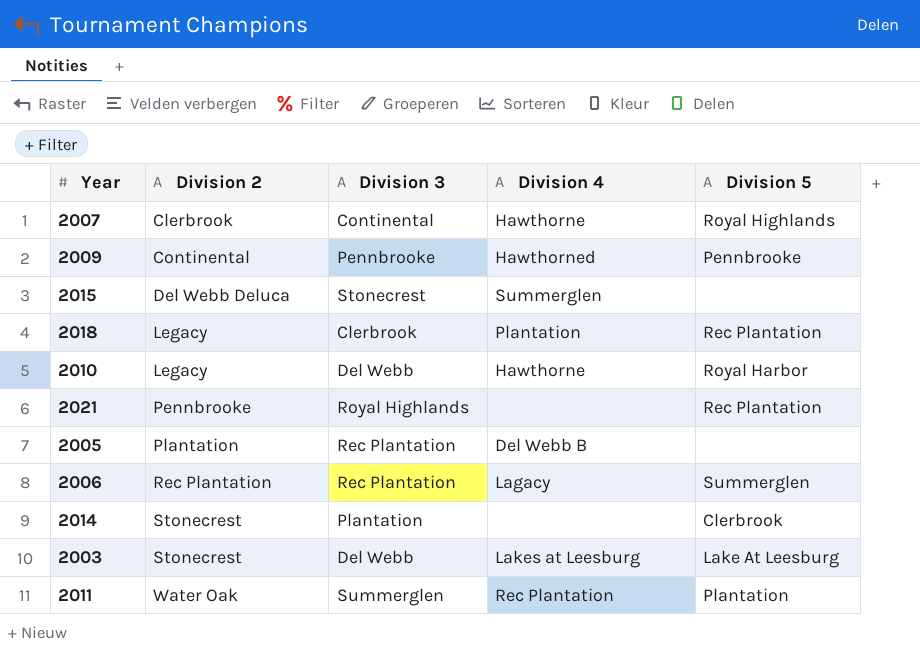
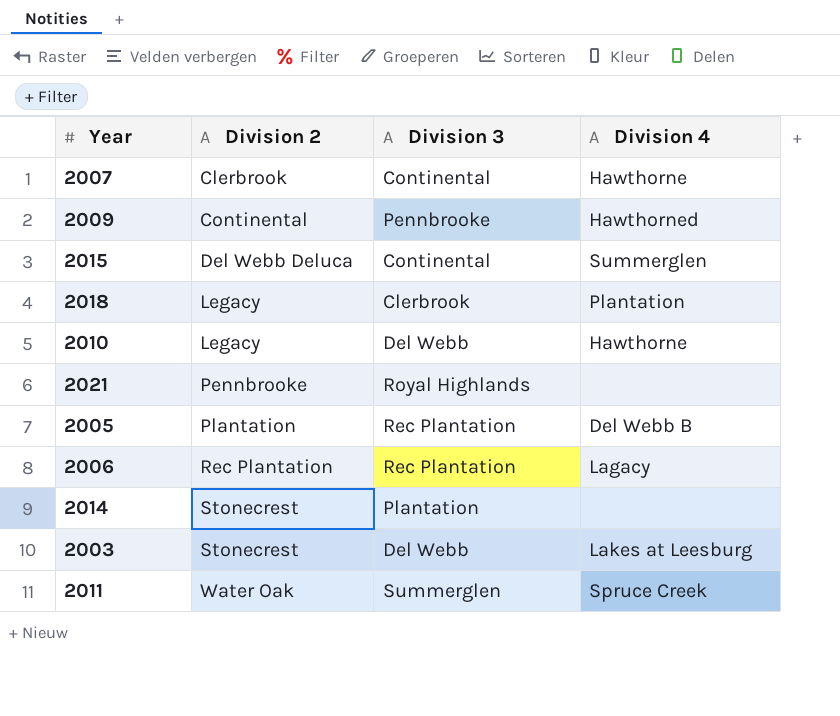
column Division 5 | position: 5 -> none
2015 | Division 3: Stonecrest -> Continental
2011 | Division 4: Rec Plantation -> Spruce Creek

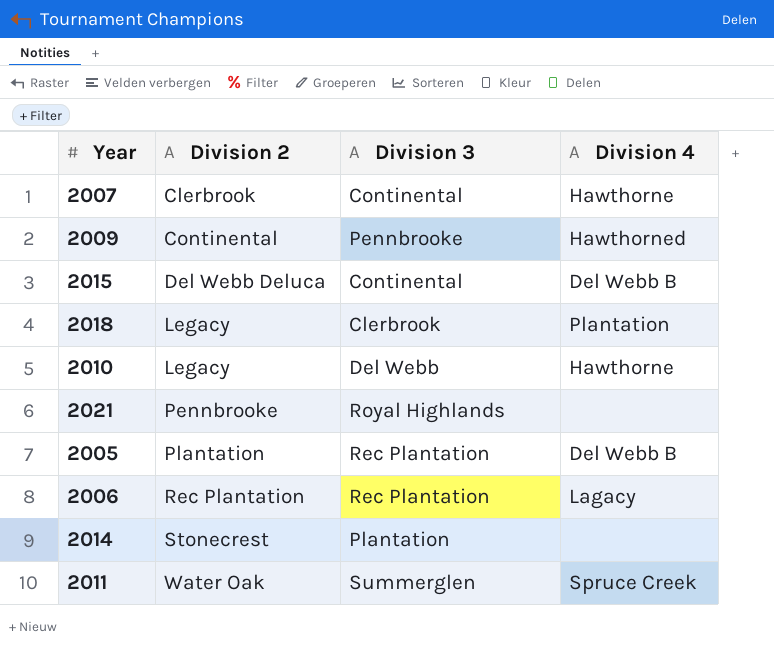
row 2003: Stonecrest | Del Webb | Lakes at Leesburg -> none
2015 | Division 4: Summerglen -> Del Webb B

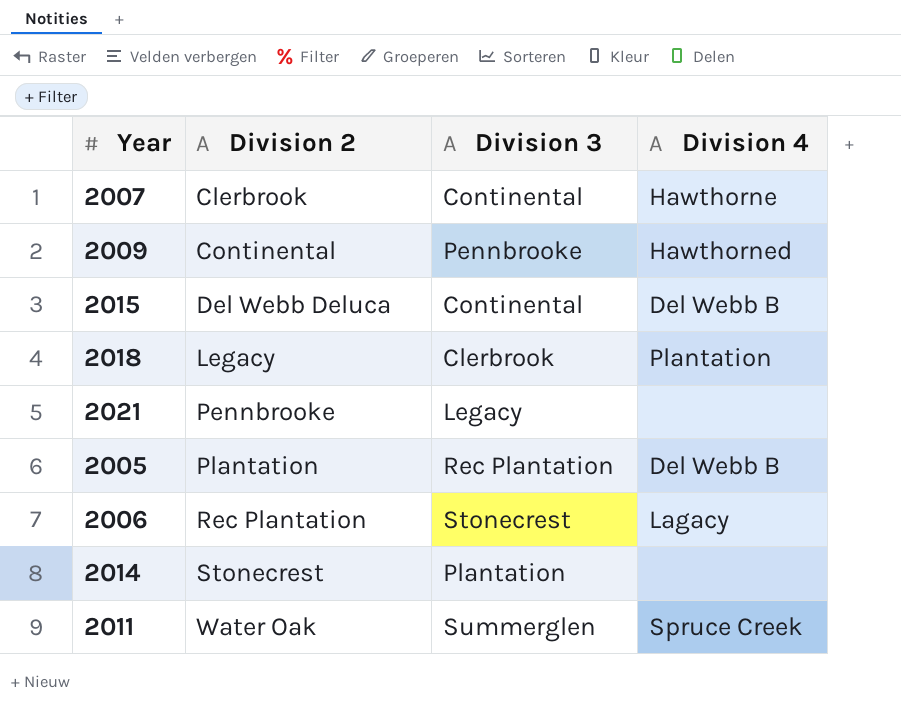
row 2010: Legacy | Del Webb | Hawthorne -> none
2021 | Division 3: Royal Highlands -> Legacy
2006 | Division 3: Rec Plantation -> Stonecrest

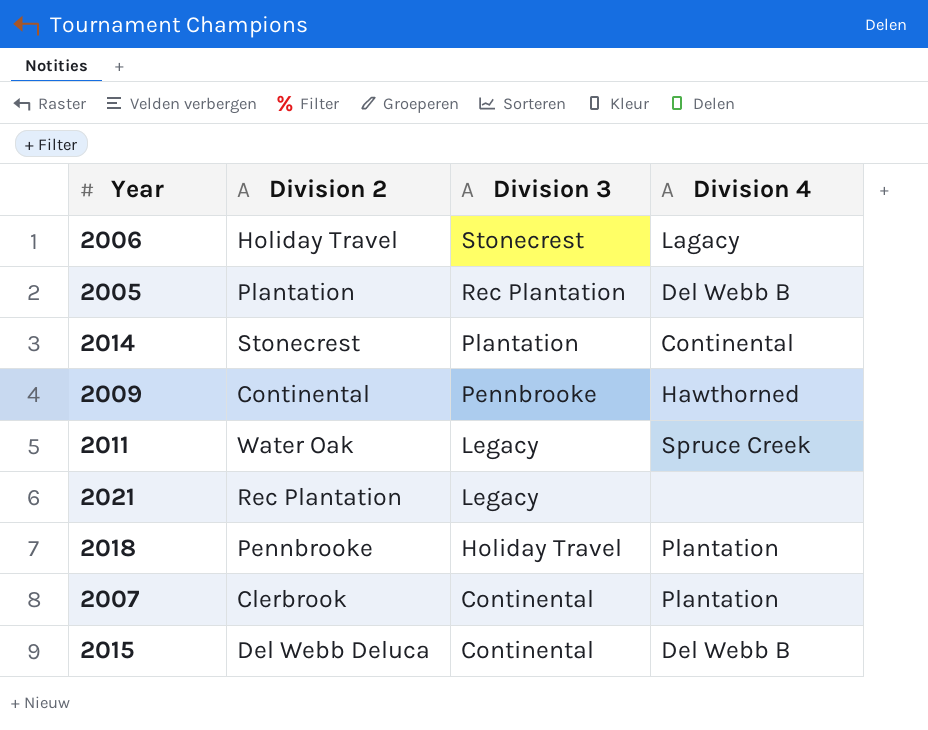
row order: Division 2 ascending -> Division 3 descending
2006 | Division 2: Rec Plantation -> Holiday Travel
2014 | Division 4: none -> Continental
2011 | Division 3: Summerglen -> Legacy
2021 | Division 2: Pennbrooke -> Rec Plantation
2018 | Division 2: Legacy -> Pennbrooke
2018 | Division 3: Clerbrook -> Holiday Travel
2007 | Division 4: Hawthorne -> Plantation

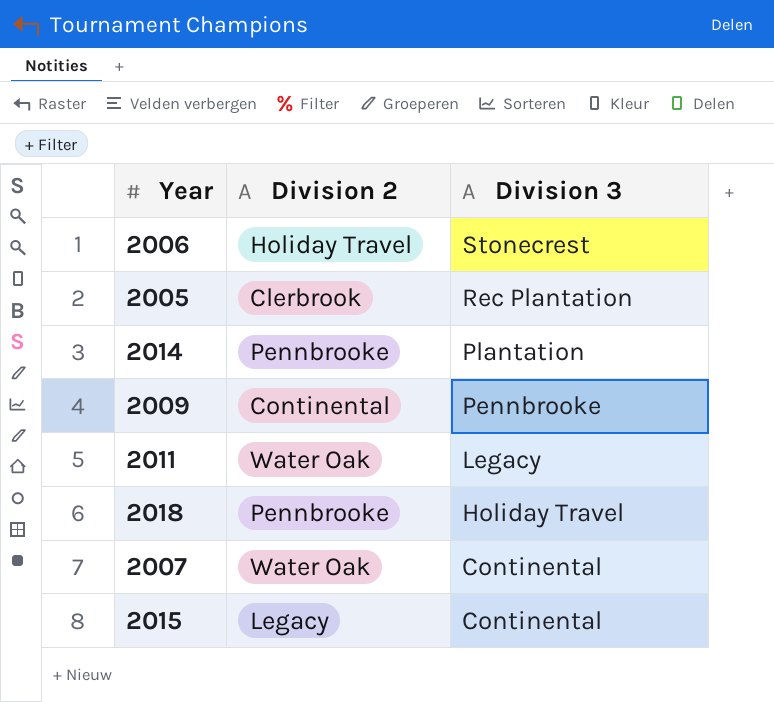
column Division 4 | position: 4 -> none
row 2021: Rec Plantation | Legacy | none -> none
2005 | Division 2: Plantation -> Clerbrook
2014 | Division 2: Stonecrest -> Pennbrooke
2007 | Division 2: Clerbrook -> Water Oak
2015 | Division 2: Del Webb Deluca -> Legacy

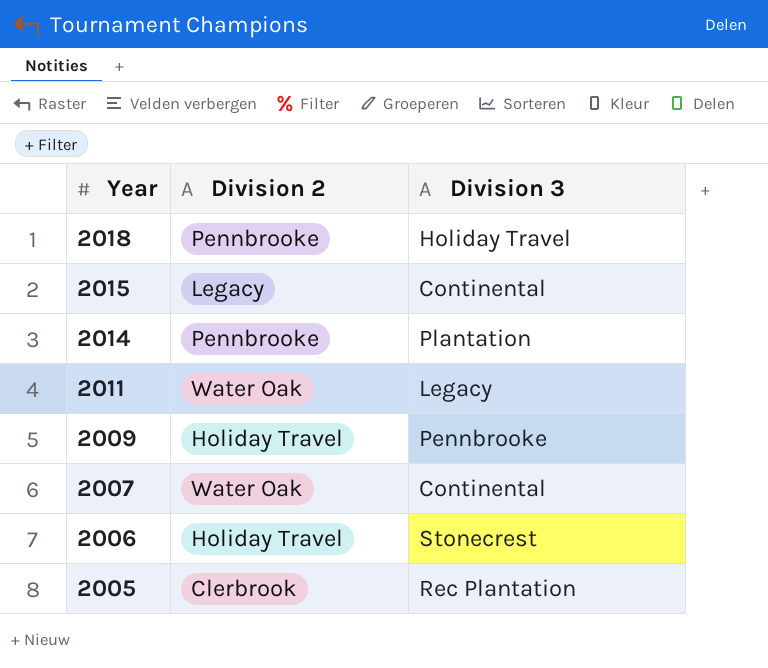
row order: Division 3 descending -> Year descending
2009 | Division 2: Continental -> Holiday Travel

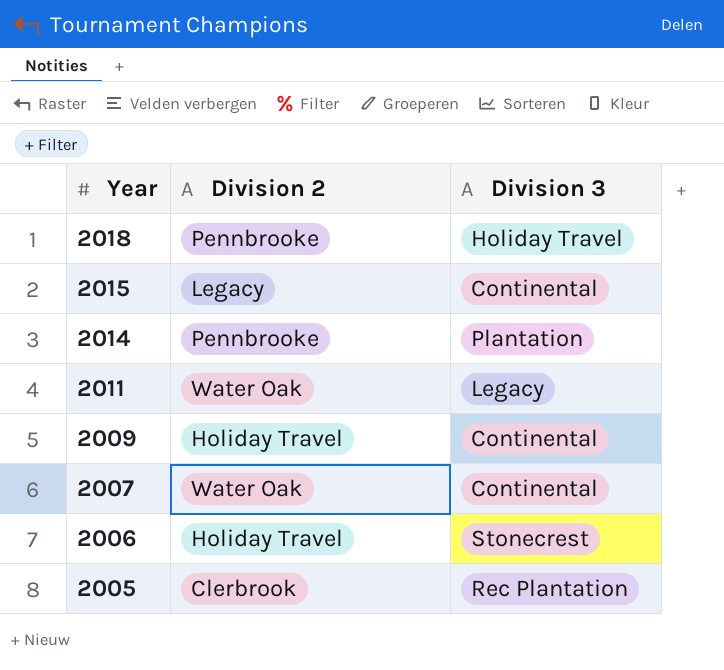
2009 | Division 3: Pennbrooke -> Continental

